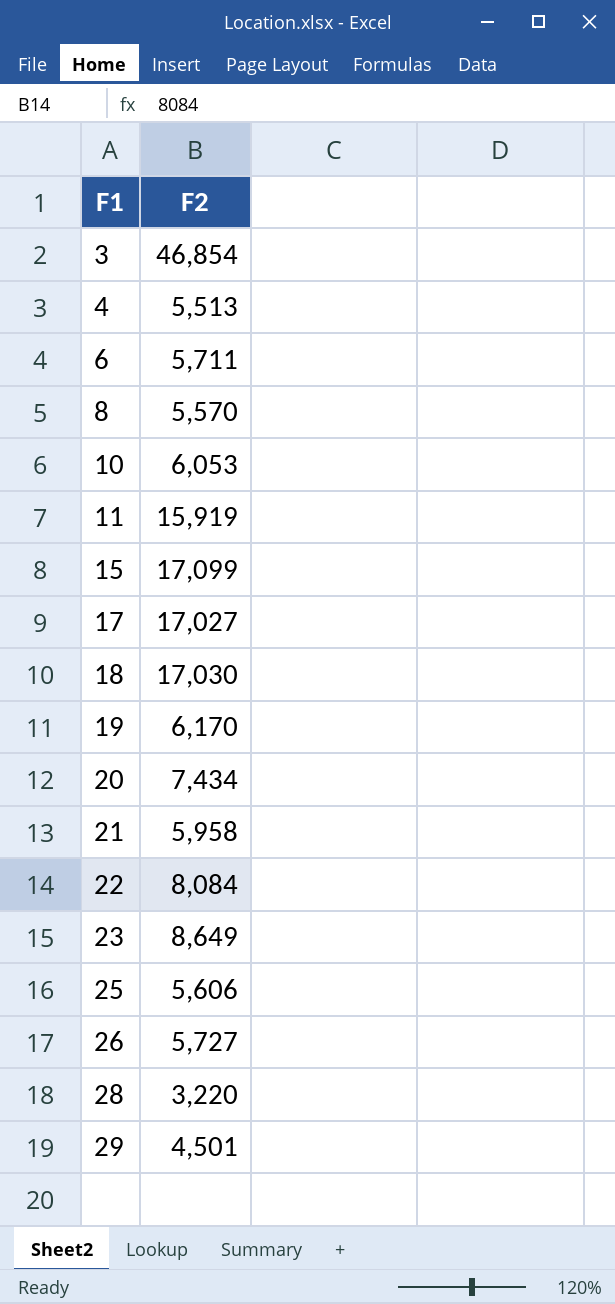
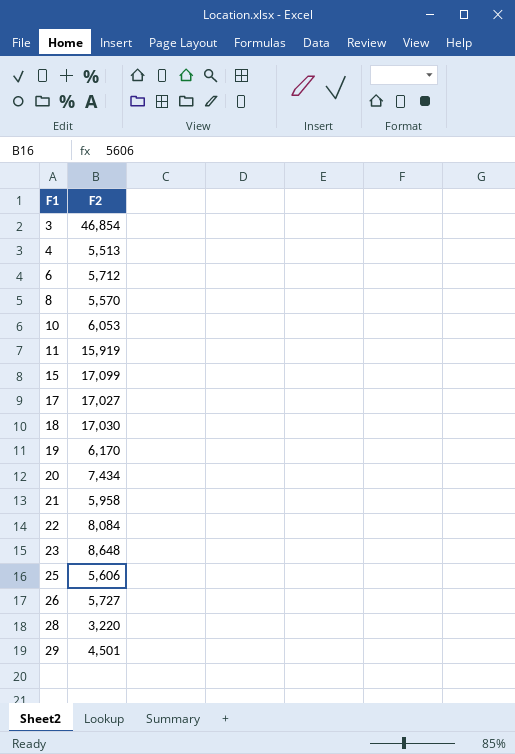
6 | F2: 5,711 -> 5,712
23 | F2: 8,649 -> 8,648

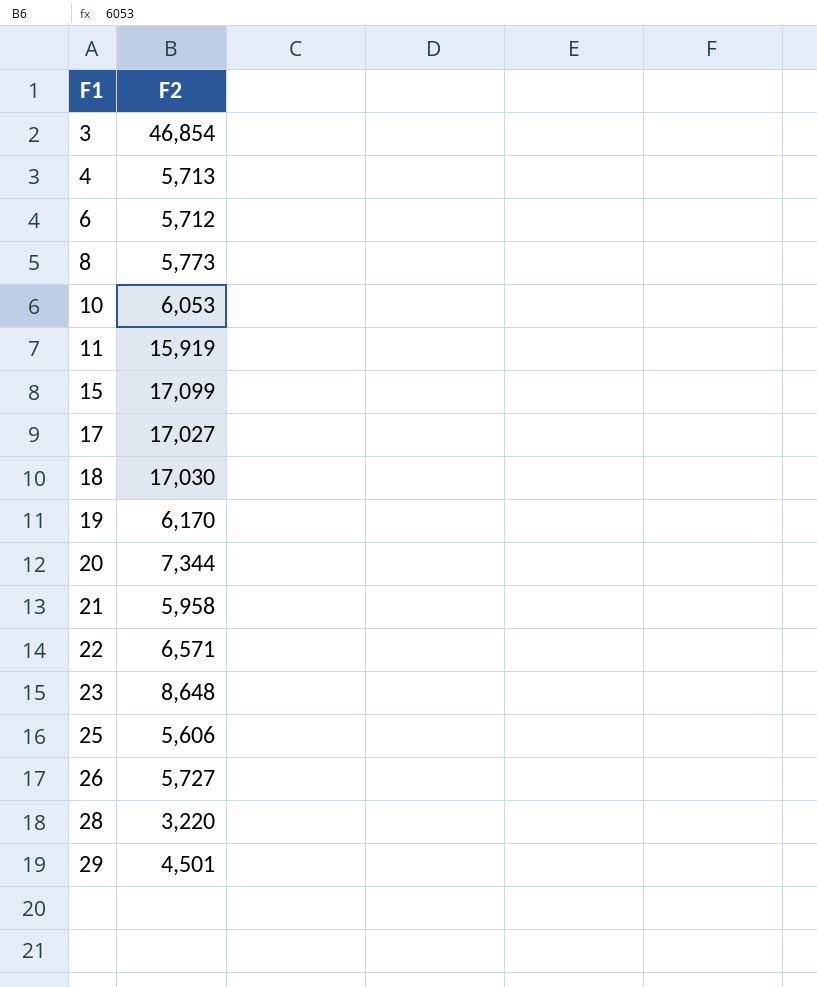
4 | F2: 5,513 -> 5,713
8 | F2: 5,570 -> 5,773
20 | F2: 7,434 -> 7,344
22 | F2: 8,084 -> 6,571

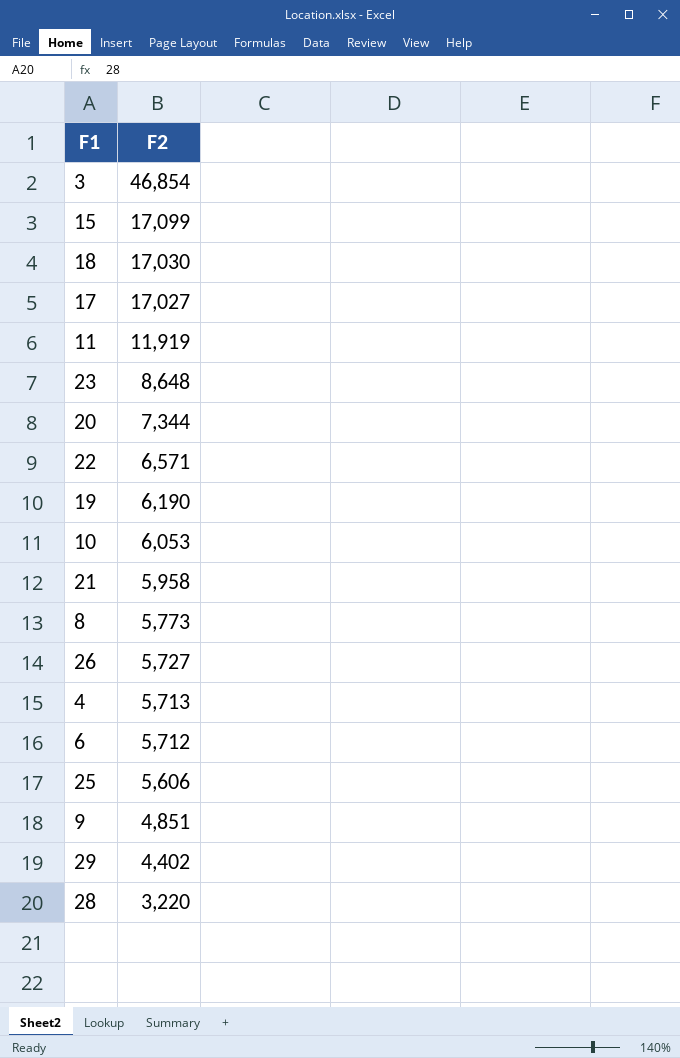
row order: F1 ascending -> F2 descending
11 | F2: 15,919 -> 11,919
19 | F2: 6,170 -> 6,190
row 9: none -> 4,851
29 | F2: 4,501 -> 4,402

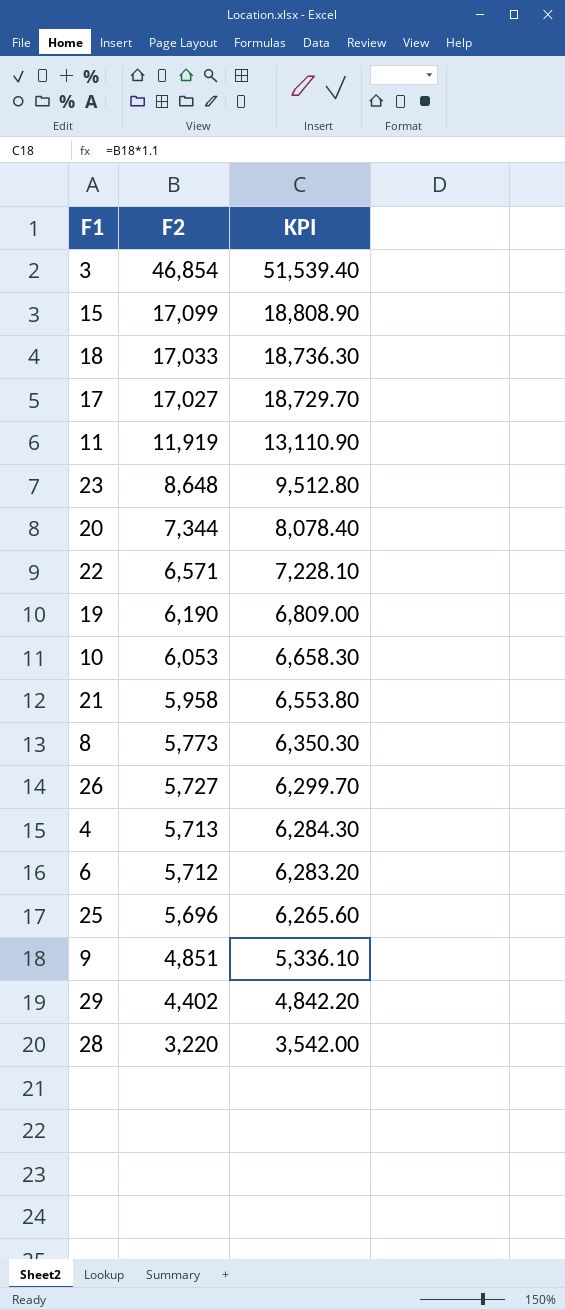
column KPI | formula: none -> [F2] * 1.1
18 | F2: 17,030 -> 17,033
25 | F2: 5,606 -> 5,696

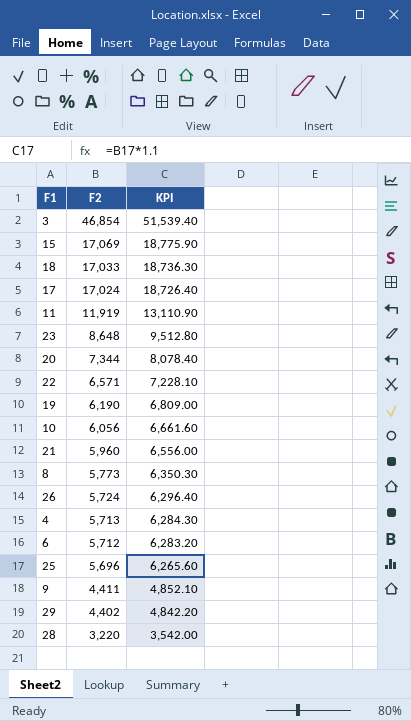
15 | F2: 17,099 -> 17,069
15 | KPI: 18,808.90 -> 18,775.90
17 | F2: 17,027 -> 17,024
17 | KPI: 18,729.70 -> 18,726.40
10 | F2: 6,053 -> 6,056
10 | KPI: 6,658.30 -> 6,661.60
21 | F2: 5,958 -> 5,960
21 | KPI: 6,553.80 -> 6,556.00
26 | F2: 5,727 -> 5,724
26 | KPI: 6,299.70 -> 6,296.40
9 | F2: 4,851 -> 4,411
9 | KPI: 5,336.10 -> 4,852.10

